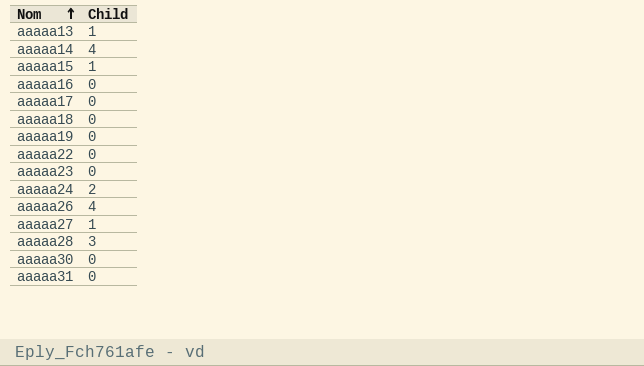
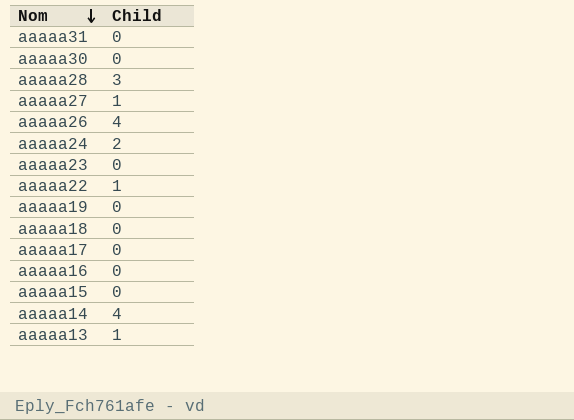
row order: Nom ascending -> Nom descending
aaaaa22 | Child: 0 -> 1
aaaaa15 | Child: 1 -> 0

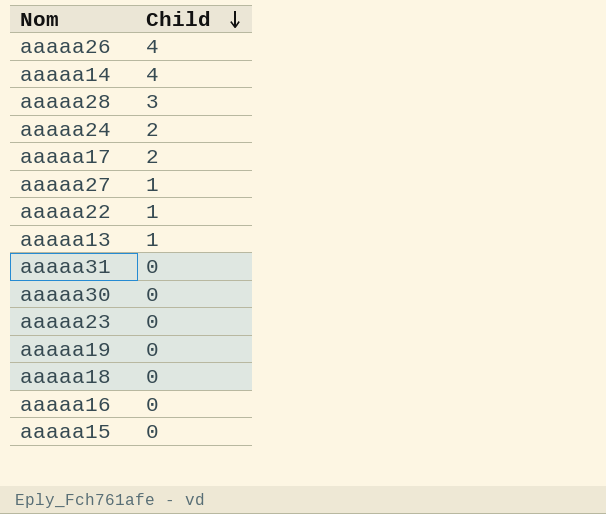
row order: Nom descending -> Child descending
aaaaa17 | Child: 0 -> 2

